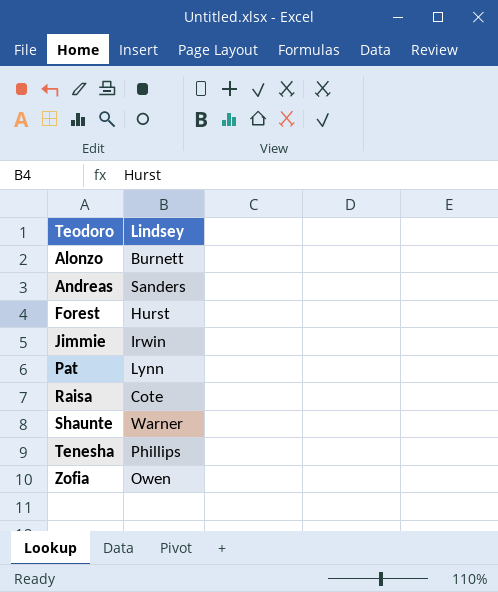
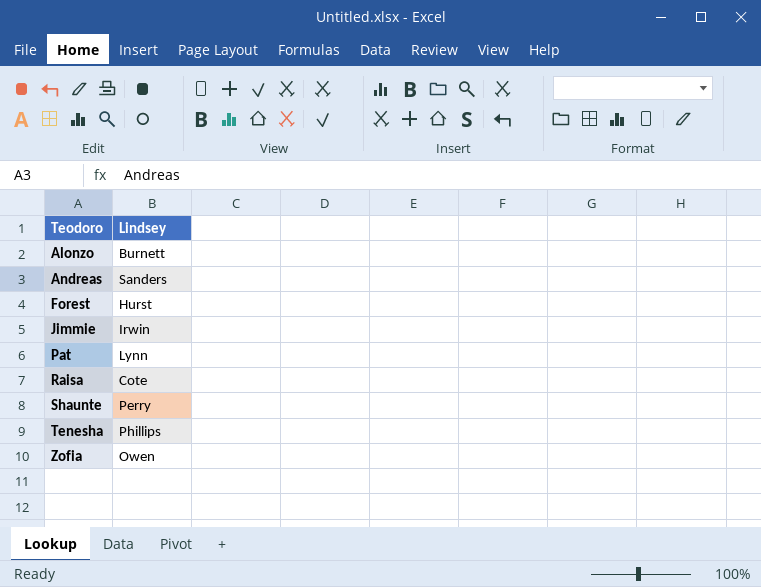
Shaunte | Lindsey: Warner -> Perry

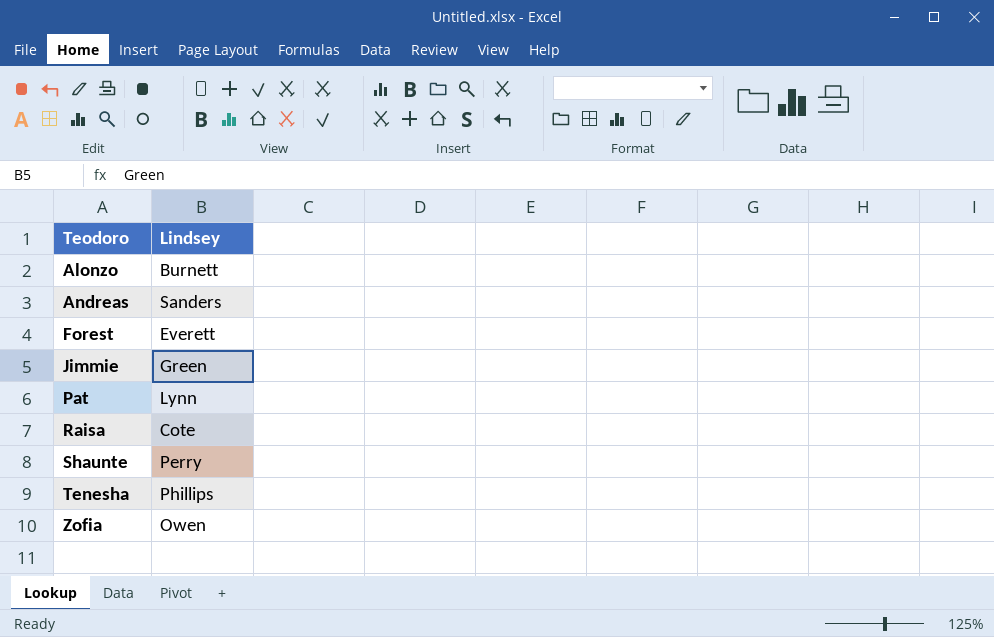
Forest | Lindsey: Hurst -> Everett
Jimmie | Lindsey: Irwin -> Green

